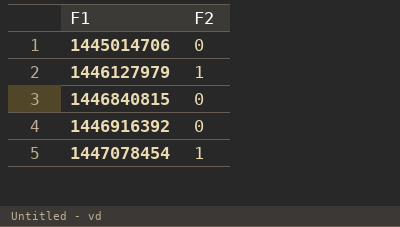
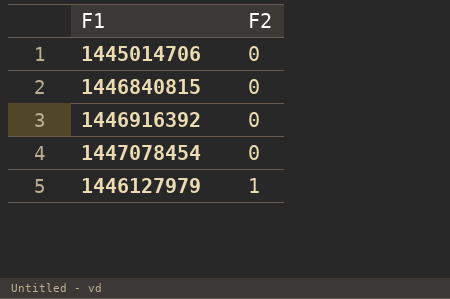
row order: F1 ascending -> F2 ascending
1447078454 | F2: 1 -> 0

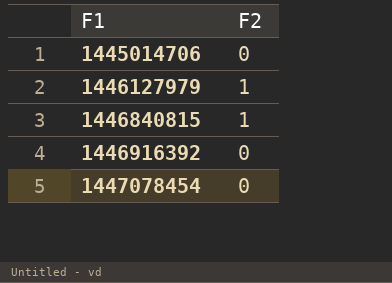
row order: F2 ascending -> F1 ascending
1446840815 | F2: 0 -> 1

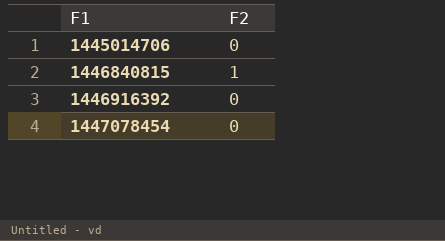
row 1446127979: 1 -> none

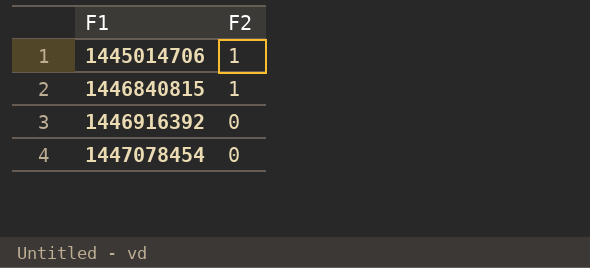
1445014706 | F2: 0 -> 1

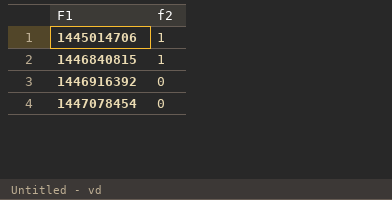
column name: F2 -> f2

